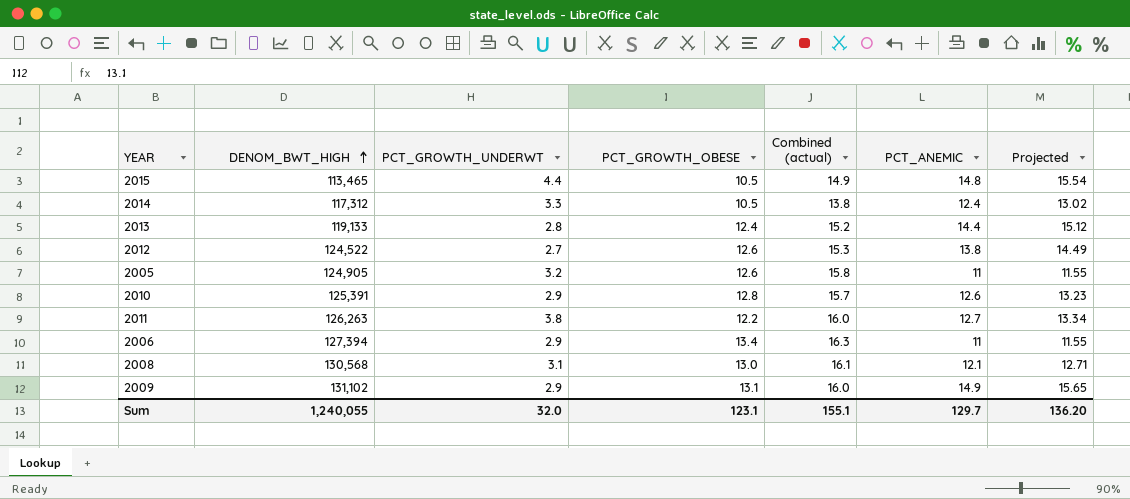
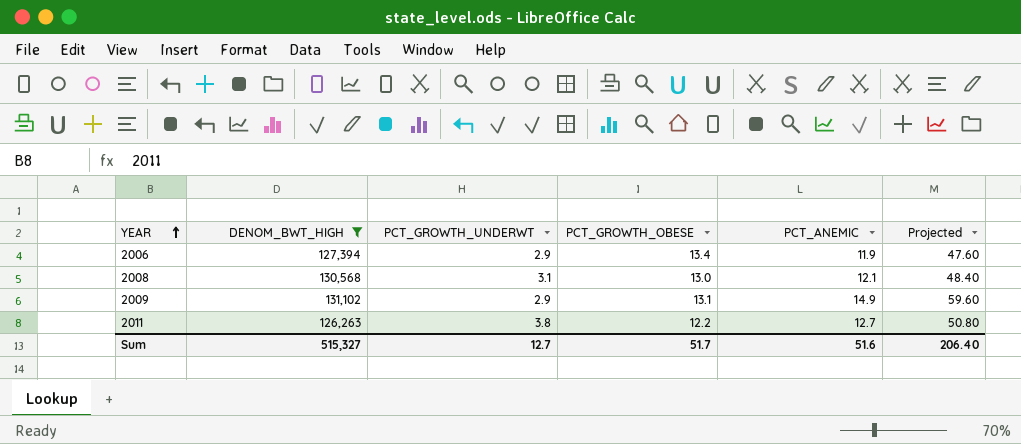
filter: none -> DENOM_BWT_HIGH >= 126,263
row order: DENOM_BWT_HIGH ascending -> YEAR ascending
column Combined (actual) | formula: [PCT_GROWTH_UNDERWT] + [PCT_GROWTH_OBESE] -> none
column Projected | formula: [PCT_ANEMIC] * 1.05 -> [PCT_ANEMIC] * 4
2006 | PCT_ANEMIC: 11 -> 11.9
Sum | DENOM_BWT_HIGH: 1,240,055 -> 515,327
Sum | PCT_GROWTH_UNDERWT: 32.0 -> 12.7
Sum | PCT_GROWTH_OBESE: 123.1 -> 51.7
Sum | PCT_ANEMIC: 129.7 -> 51.6
Sum | Projected: 136.20 -> 206.40

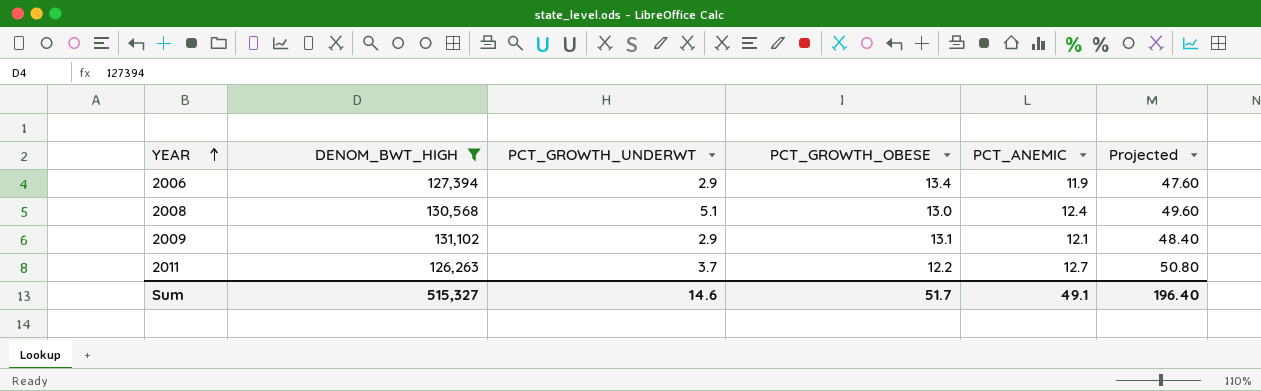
2008 | PCT_GROWTH_UNDERWT: 3.1 -> 5.1
2008 | PCT_ANEMIC: 12.1 -> 12.4
2008 | Projected: 48.40 -> 49.60
2009 | PCT_ANEMIC: 14.9 -> 12.1
2009 | Projected: 59.60 -> 48.40
2011 | PCT_GROWTH_UNDERWT: 3.8 -> 3.7
Sum | PCT_GROWTH_UNDERWT: 12.7 -> 14.6
Sum | PCT_ANEMIC: 51.6 -> 49.1
Sum | Projected: 206.40 -> 196.40

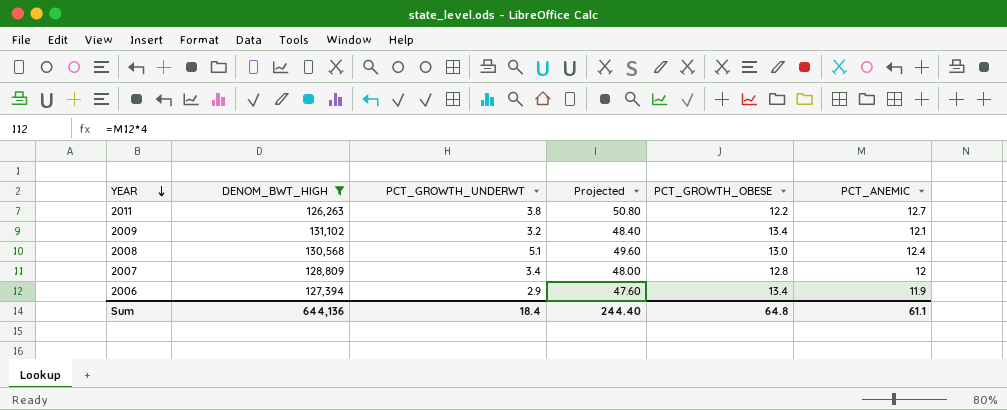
row order: YEAR ascending -> YEAR descending
column Projected | position: 6 -> 4
2011 | PCT_GROWTH_UNDERWT: 3.7 -> 3.8
2009 | PCT_GROWTH_UNDERWT: 2.9 -> 3.2
2009 | PCT_GROWTH_OBESE: 13.1 -> 13.4
row 2007: none -> 128,809 | 3.4 | 48.00 | 12.8 | 12
Sum | DENOM_BWT_HIGH: 515,327 -> 644,136
Sum | PCT_GROWTH_UNDERWT: 14.6 -> 18.4
Sum | Projected: 196.40 -> 244.40
Sum | PCT_GROWTH_OBESE: 51.7 -> 64.8
Sum | PCT_ANEMIC: 49.1 -> 61.1

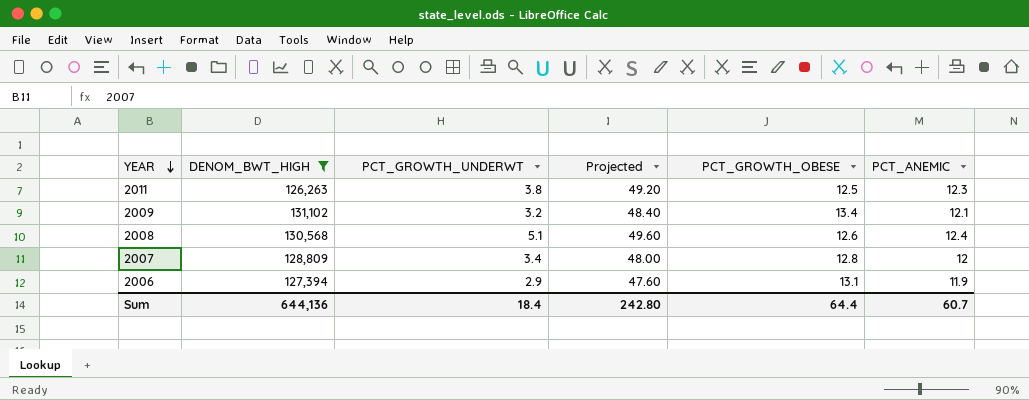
2011 | Projected: 50.80 -> 49.20
2011 | PCT_GROWTH_OBESE: 12.2 -> 12.5
2011 | PCT_ANEMIC: 12.7 -> 12.3
2008 | PCT_GROWTH_OBESE: 13.0 -> 12.6
2006 | PCT_GROWTH_OBESE: 13.4 -> 13.1
Sum | Projected: 244.40 -> 242.80
Sum | PCT_GROWTH_OBESE: 64.8 -> 64.4
Sum | PCT_ANEMIC: 61.1 -> 60.7

